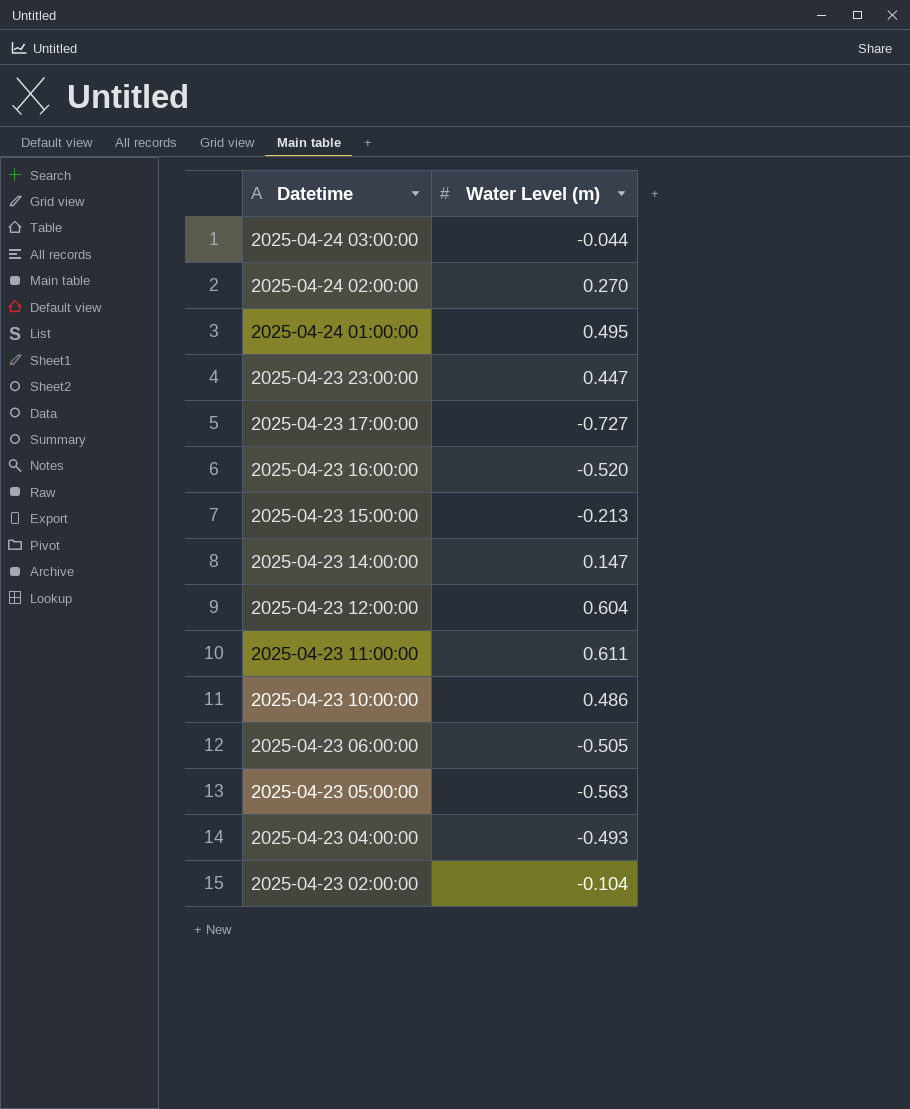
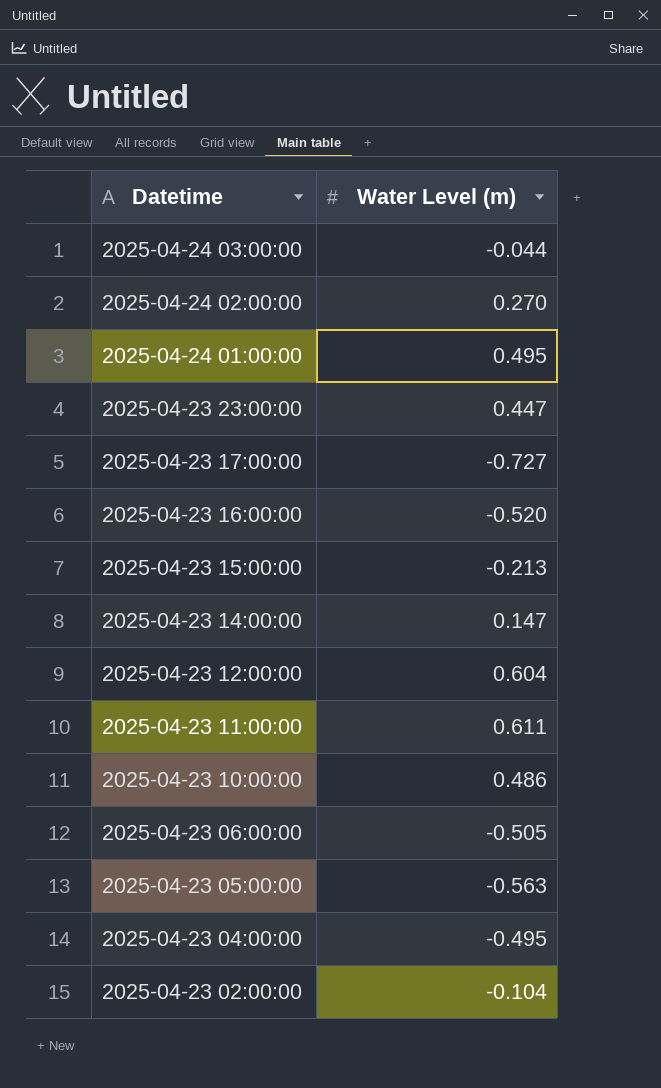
2025-04-23 04:00:00 | Water Level (m): -0.493 -> -0.495

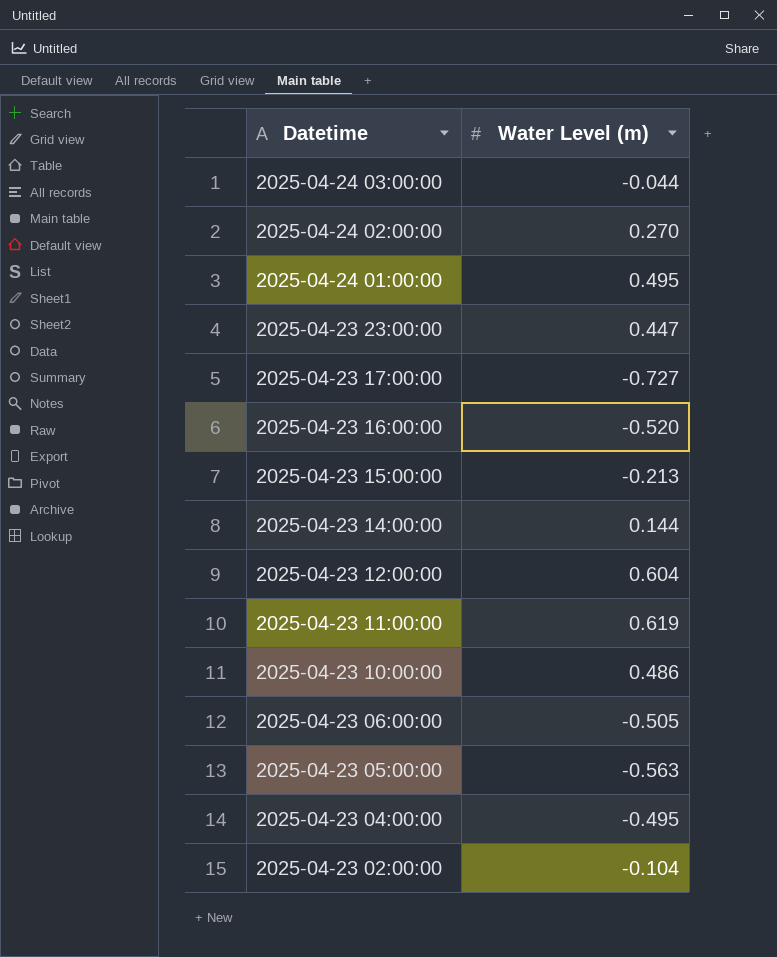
2025-04-23 14:00:00 | Water Level (m): 0.147 -> 0.144
2025-04-23 11:00:00 | Water Level (m): 0.611 -> 0.619

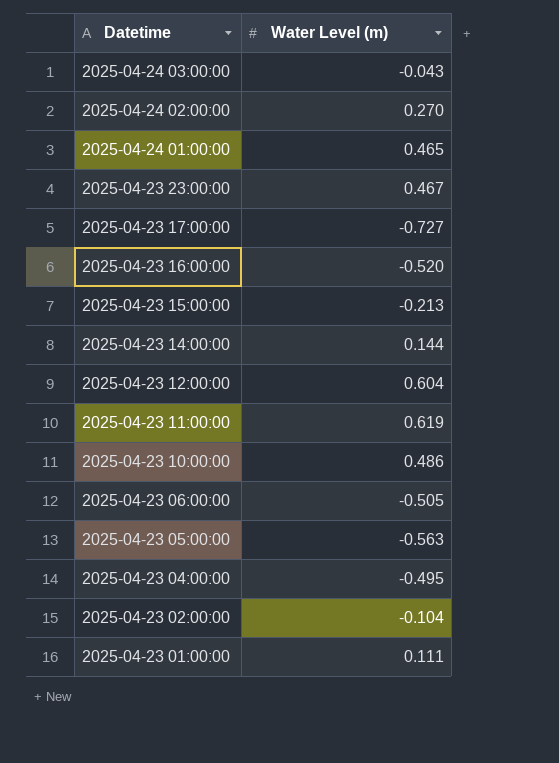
2025-04-24 03:00:00 | Water Level (m): -0.044 -> -0.043
2025-04-24 01:00:00 | Water Level (m): 0.495 -> 0.465
2025-04-23 23:00:00 | Water Level (m): 0.447 -> 0.467
row 2025-04-23 01:00:00: none -> 0.111

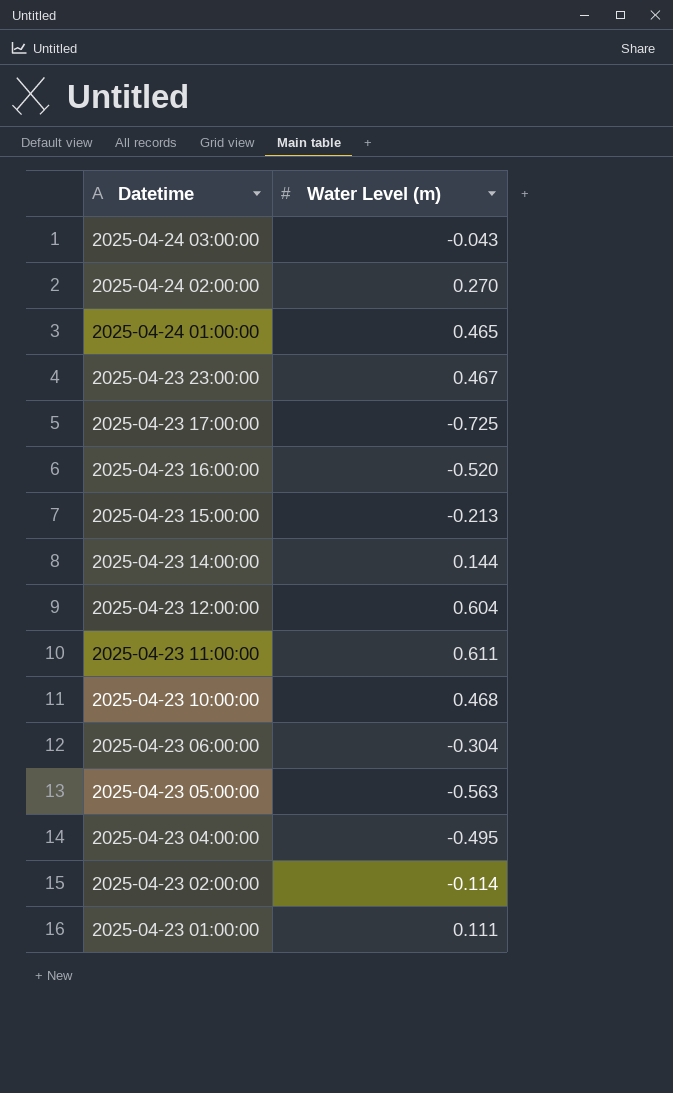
2025-04-23 17:00:00 | Water Level (m): -0.727 -> -0.725
2025-04-23 11:00:00 | Water Level (m): 0.619 -> 0.611
2025-04-23 10:00:00 | Water Level (m): 0.486 -> 0.468
2025-04-23 06:00:00 | Water Level (m): -0.505 -> -0.304
2025-04-23 02:00:00 | Water Level (m): -0.104 -> -0.114

